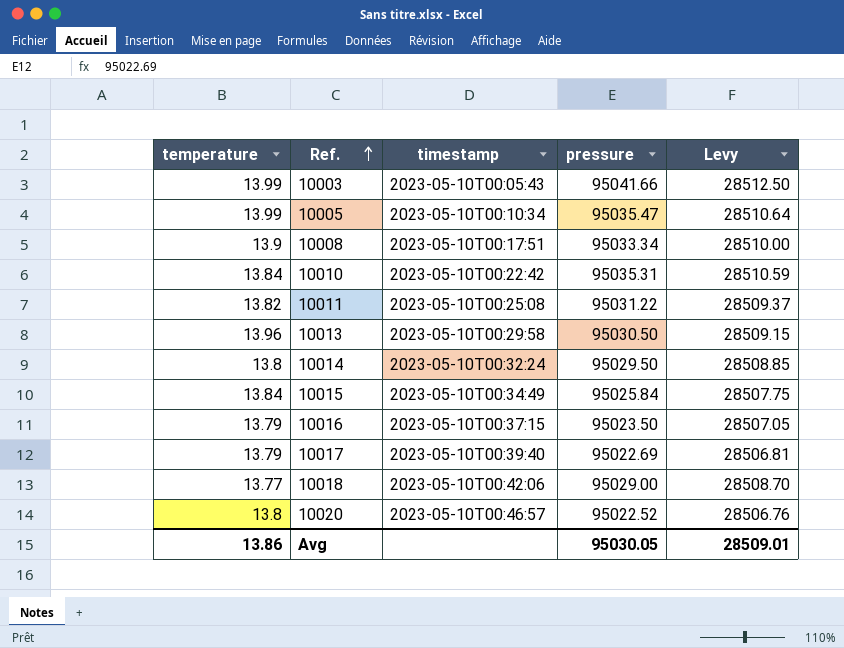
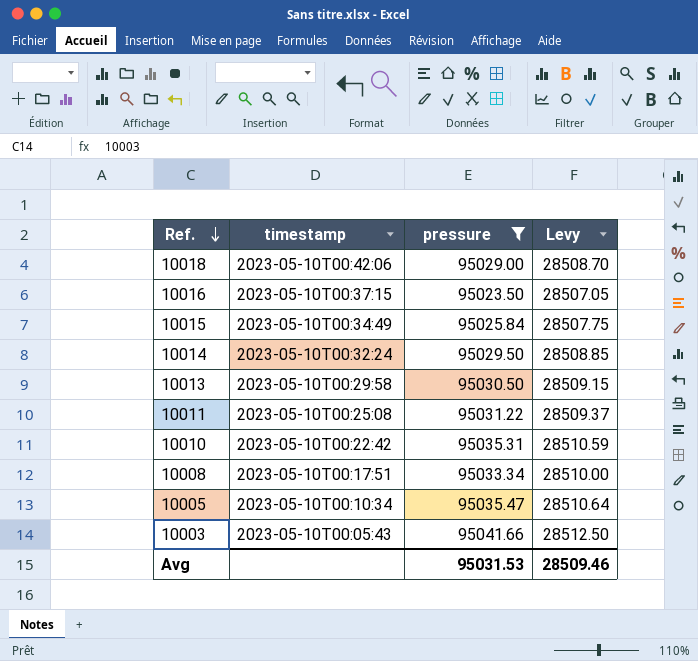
filter: none -> pressure >= 95023.50
row order: Ref. ascending -> Ref. descending
column temperature | position: 1 -> none
Avg | pressure: 95030.05 -> 95031.53
Avg | Levy: 28509.01 -> 28509.46

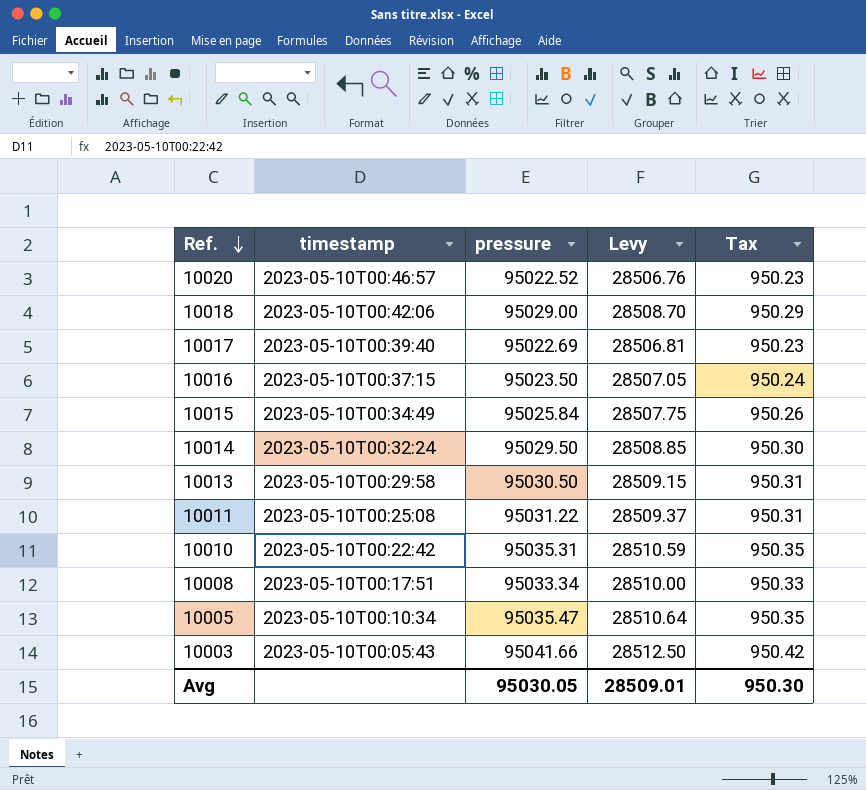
filter: pressure >= 95023.50 -> none
column Tax | formula: none -> [pressure] * 0.01
Avg | pressure: 95031.53 -> 95030.05
Avg | Levy: 28509.46 -> 28509.01

